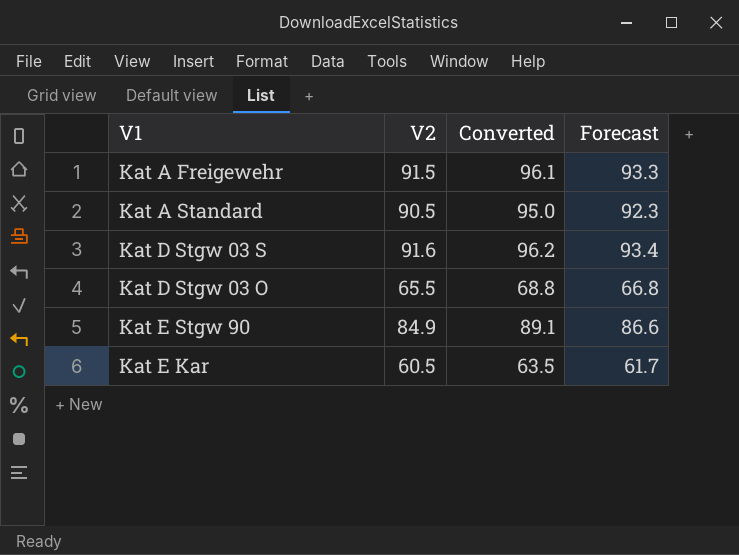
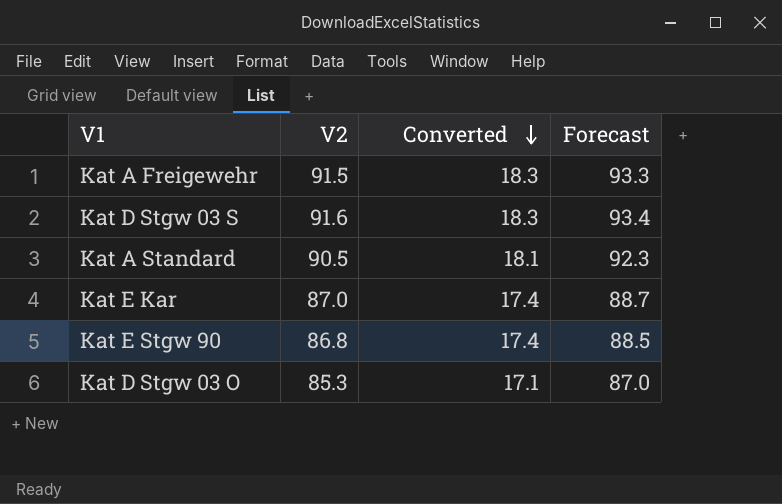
row order: none -> Converted descending
column Converted | formula: [V2] * 1.05 -> [V2] * 0.2
Kat E Kar | V2: 60.5 -> 87.0
Kat E Kar | Forecast: 61.7 -> 88.7
Kat E Stgw 90 | V2: 84.9 -> 86.8
Kat E Stgw 90 | Forecast: 86.6 -> 88.5
Kat D Stgw 03 O | V2: 65.5 -> 85.3
Kat D Stgw 03 O | Forecast: 66.8 -> 87.0

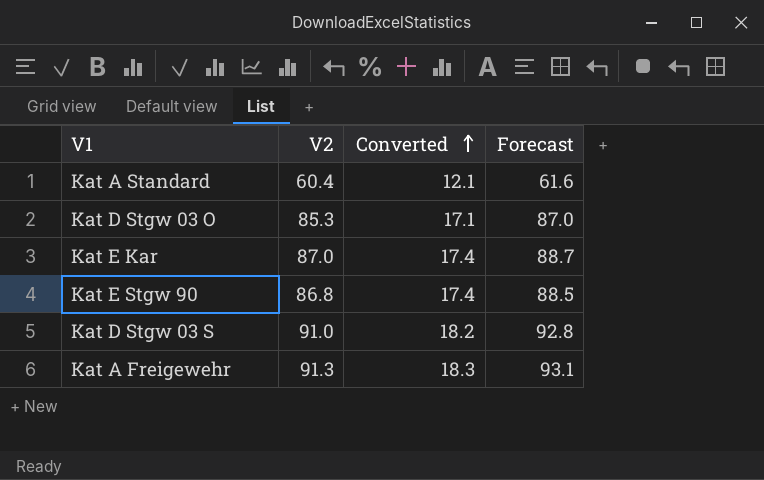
row order: Converted descending -> Converted ascending
Kat A Standard | V2: 90.5 -> 60.4
Kat A Standard | Converted: 18.1 -> 12.1
Kat A Standard | Forecast: 92.3 -> 61.6
Kat D Stgw 03 S | V2: 91.6 -> 91.0
Kat D Stgw 03 S | Converted: 18.3 -> 18.2
Kat D Stgw 03 S | Forecast: 93.4 -> 92.8
Kat A Freigewehr | V2: 91.5 -> 91.3
Kat A Freigewehr | Forecast: 93.3 -> 93.1

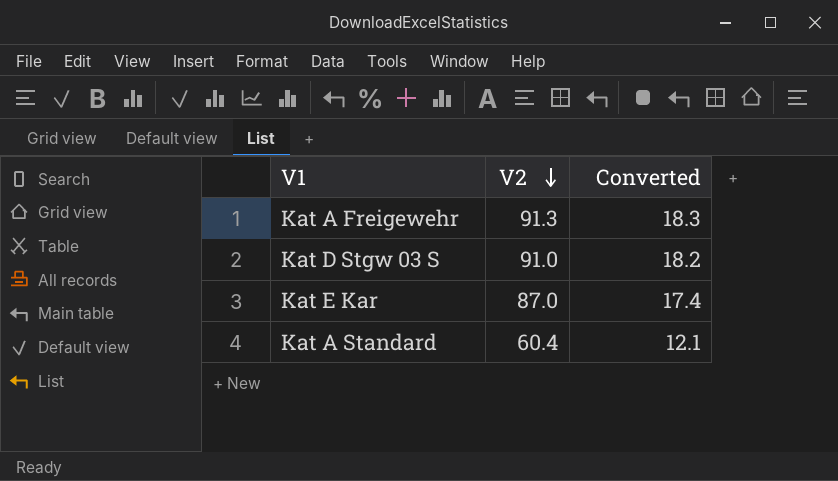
row order: Converted ascending -> V2 descending
column Forecast | formula: [V2] * 1.02 -> none
row Kat D Stgw 03 O: 85.3 | 17.1 | 87.0 -> none
row Kat E Stgw 90: 86.8 | 17.4 | 88.5 -> none

